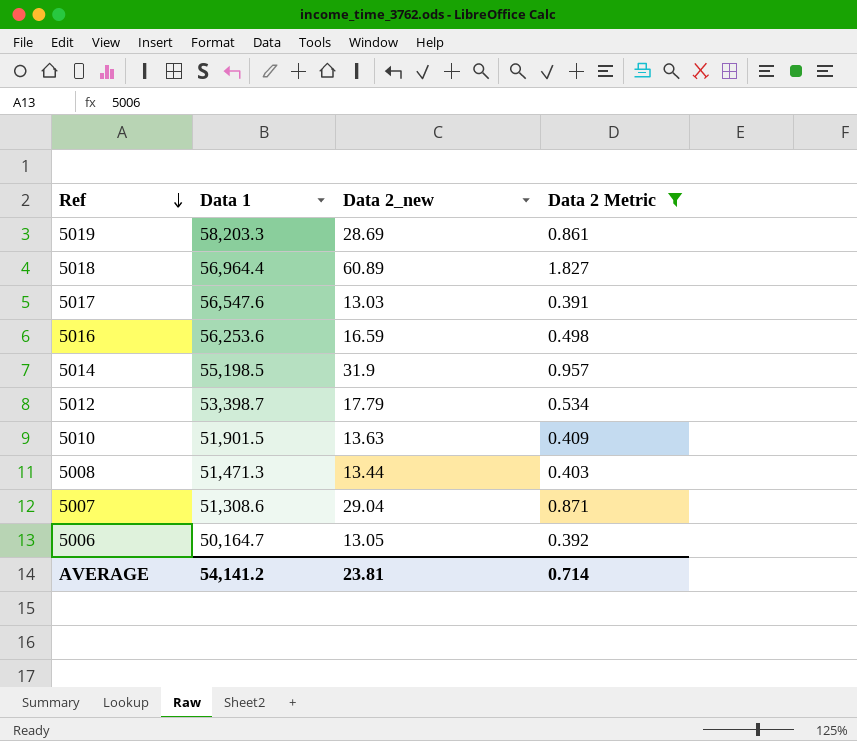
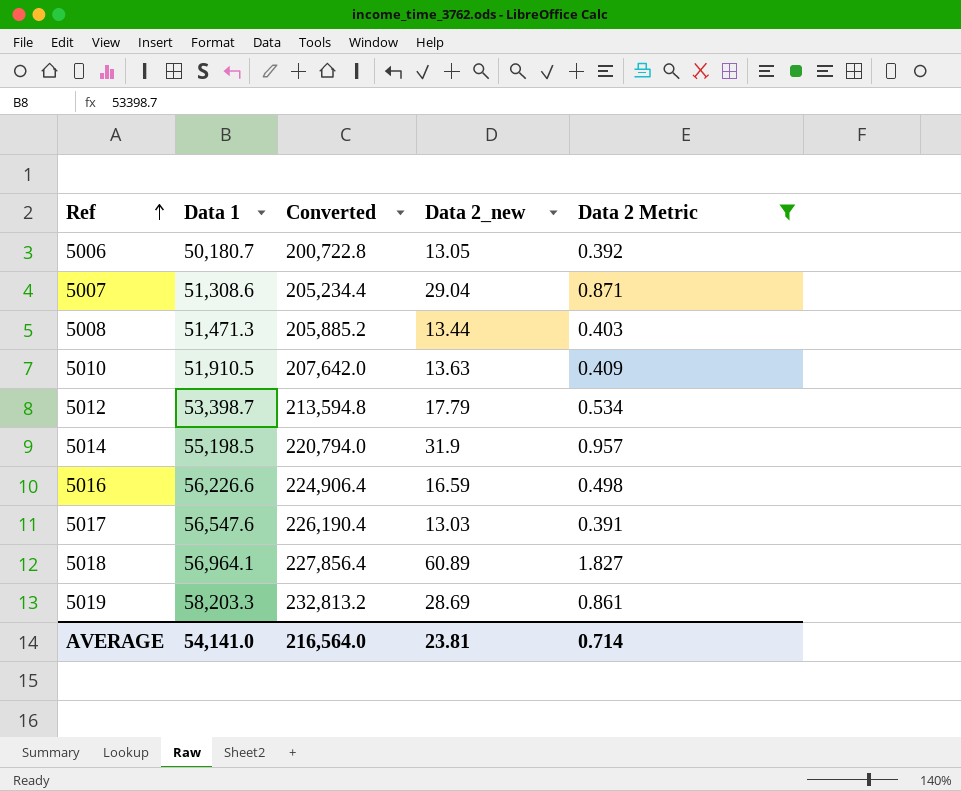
row order: Ref descending -> Ref ascending
column Converted | formula: none -> [Data 1] * 4
5006 | Data 1: 50,164.7 -> 50,180.7
5010 | Data 1: 51,901.5 -> 51,910.5
5016 | Data 1: 56,253.6 -> 56,226.6
5018 | Data 1: 56,964.4 -> 56,964.1
AVERAGE | Data 1: 54,141.2 -> 54,141.0

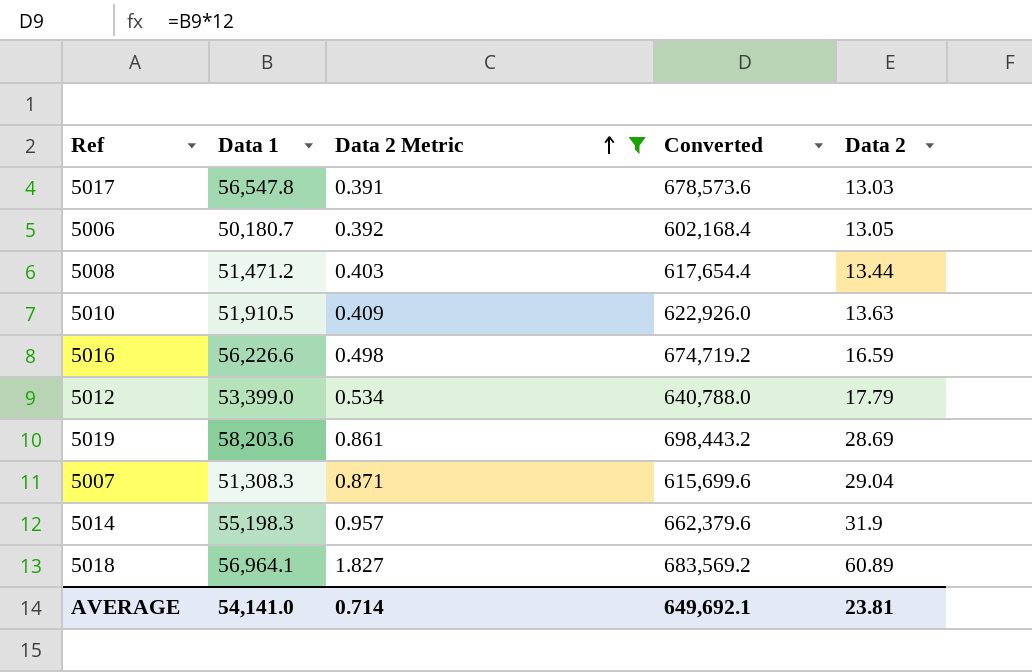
row order: Ref ascending -> Data 2 Metric ascending
column Data 2 Metric | position: 5 -> 3
column Converted | formula: [Data 1] * 4 -> [Data 1] * 12
column name: Data 2_new -> Data 2
5017 | Data 1: 56,547.6 -> 56,547.8
5008 | Data 1: 51,471.3 -> 51,471.2
5012 | Data 1: 53,398.7 -> 53,399.0
5019 | Data 1: 58,203.3 -> 58,203.6
5007 | Data 1: 51,308.6 -> 51,308.3
5014 | Data 1: 55,198.5 -> 55,198.3
AVERAGE | Converted: 216,564.0 -> 649,692.1

